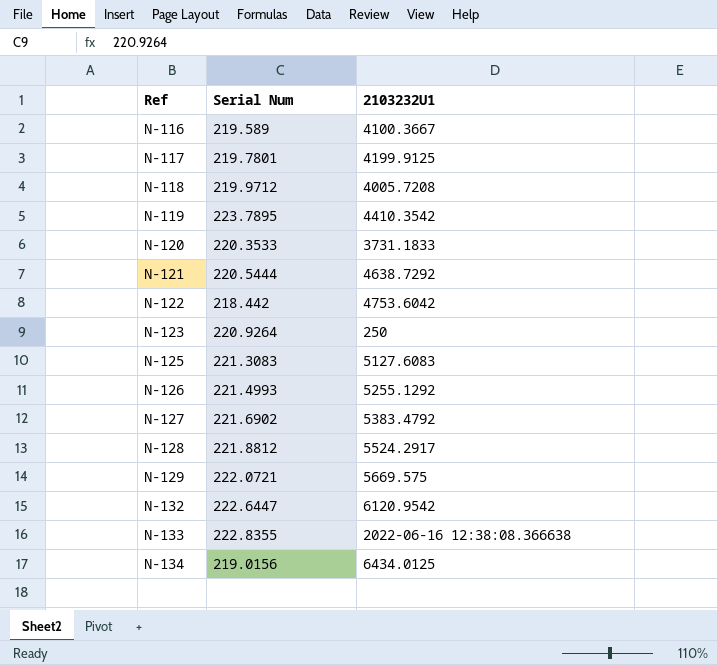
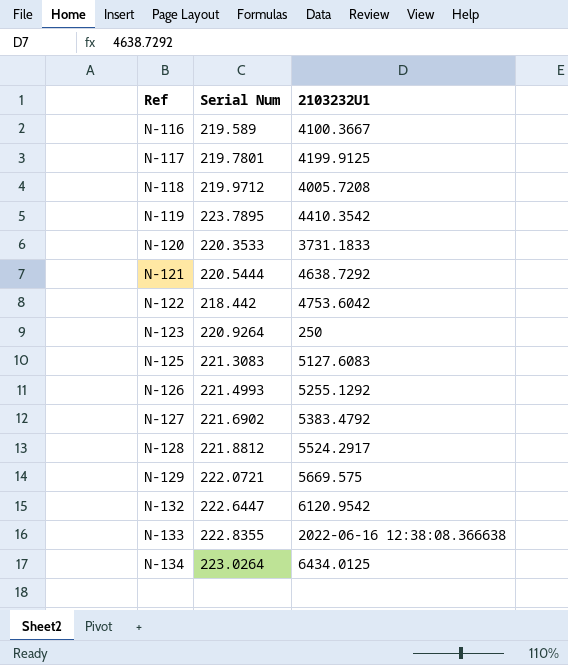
N-134 | Serial Num: 219.0156 -> 223.0264

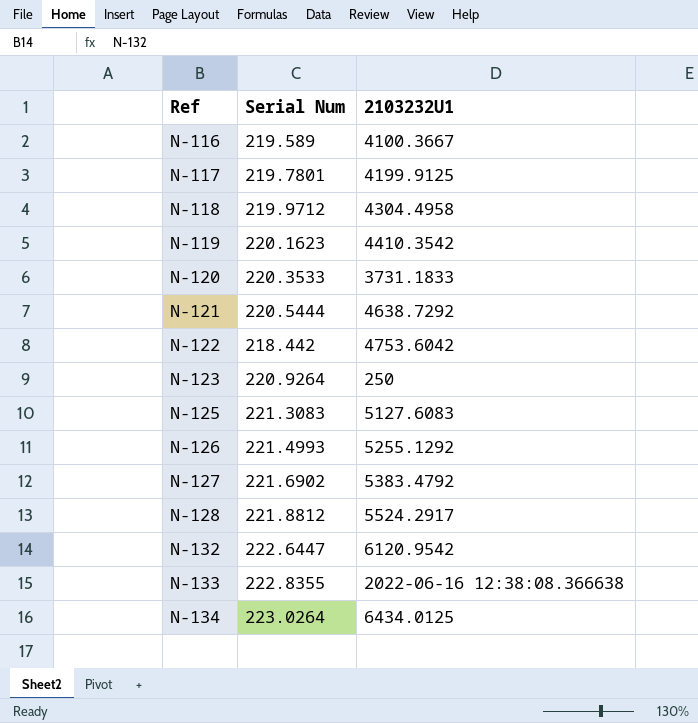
row N-129: 222.0721 | 5669.575 -> none
N-118 | 2103232U1: 4005.7208 -> 4304.4958
N-119 | Serial Num: 223.7895 -> 220.1623

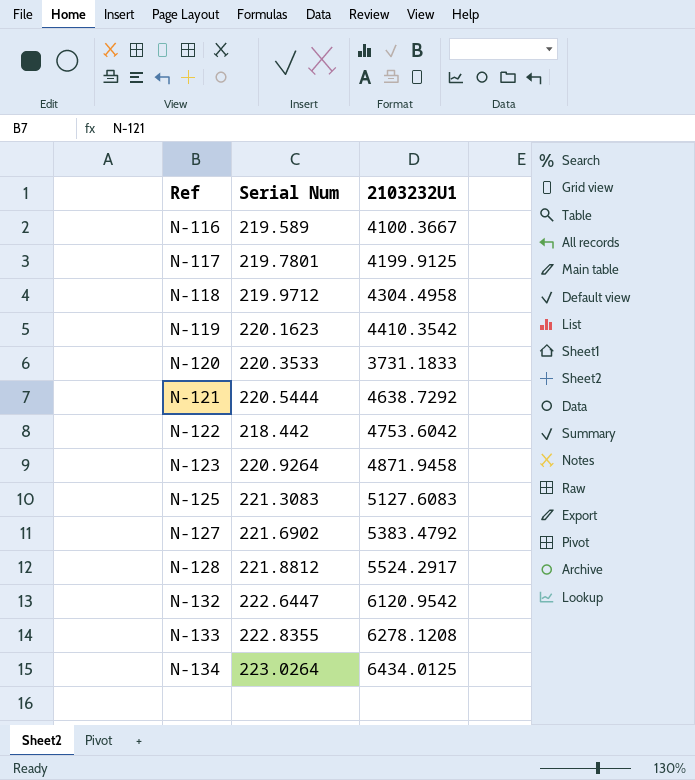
row N-126: 221.4993 | 5255.1292 -> none
N-123 | 2103232U1: 250 -> 4871.9458
N-133 | 2103232U1: 2022-06-16 12:38:08.366638 -> 6278.1208

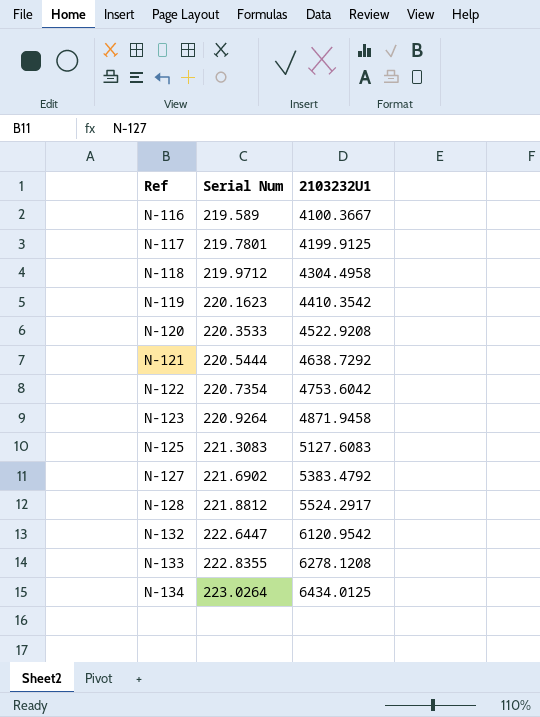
N-120 | 2103232U1: 3731.1833 -> 4522.9208
N-122 | Serial Num: 218.442 -> 220.7354

